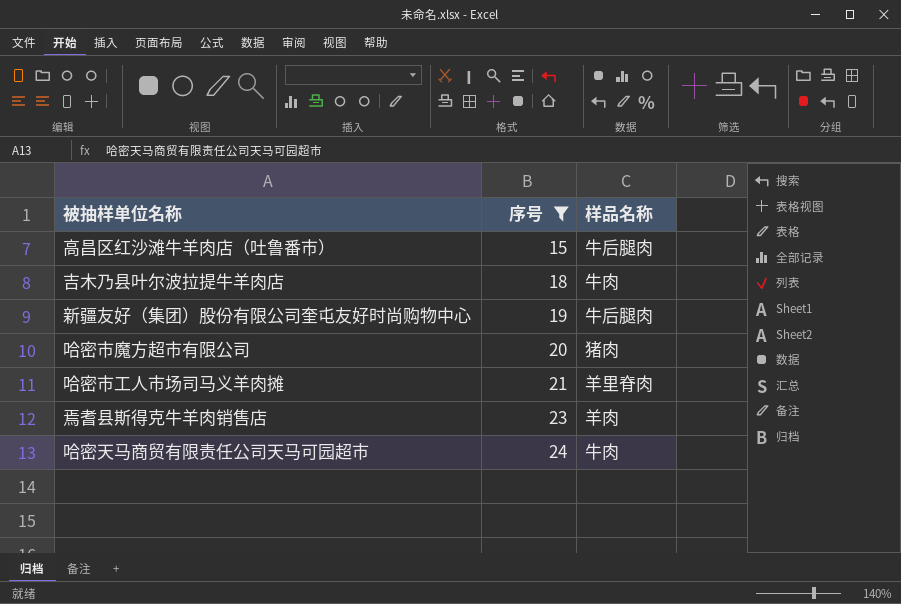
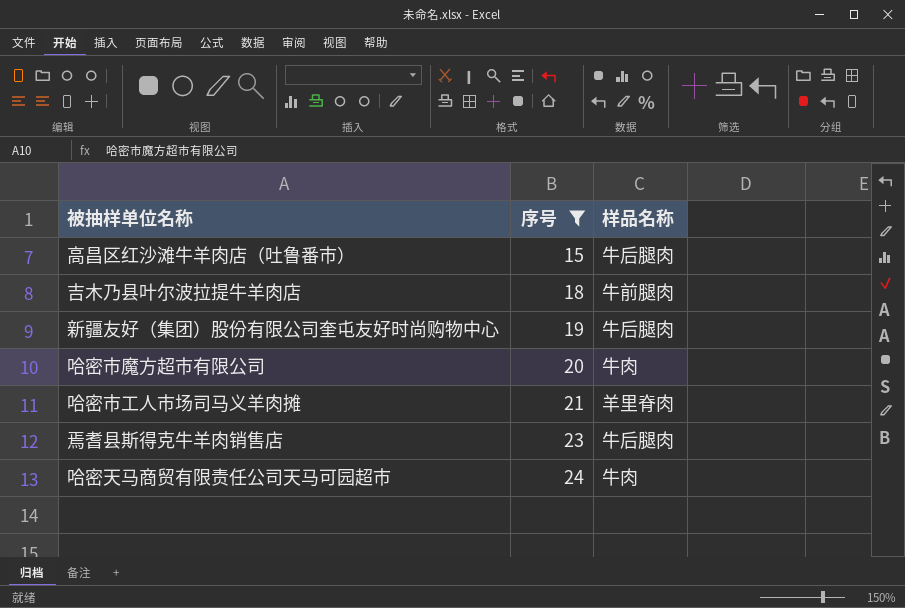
吉木乃县叶尔波拉提牛羊肉店 | 样品名称: 牛肉 -> 牛前腿肉
哈密市魔方超市有限公司 | 样品名称: 猪肉 -> 牛肉
焉耆县斯得克牛羊肉销售店 | 样品名称: 羊肉 -> 牛后腿肉

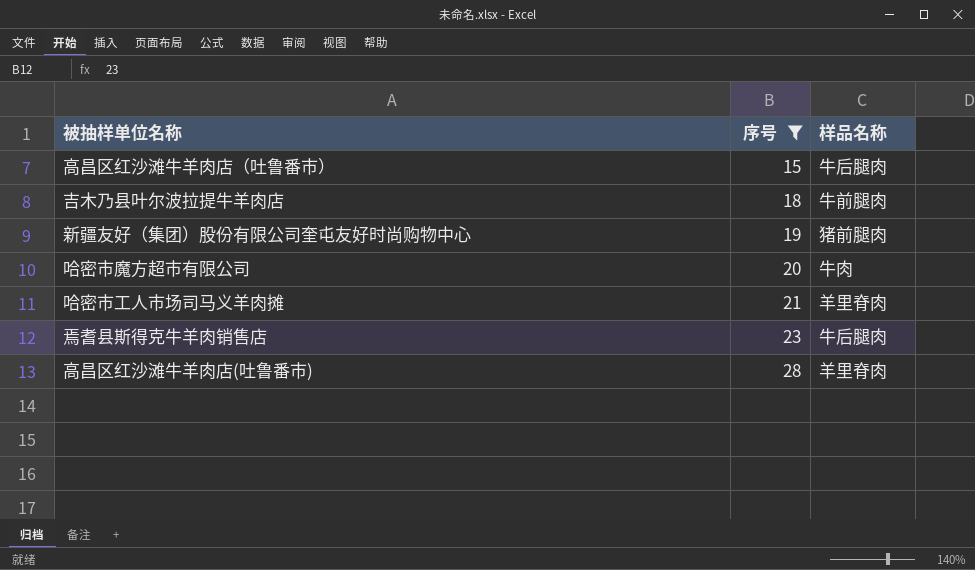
row 哈密天马商贸有限责任公司天马可园超市: 24 | 牛肉 -> none
新疆友好（集团）股份有限公司奎屯友好时尚购物中心 | 样品名称: 牛后腿肉 -> 猪前腿肉
row 高昌区红沙滩牛羊肉店(吐鲁番市): none -> 28 | 羊里脊肉

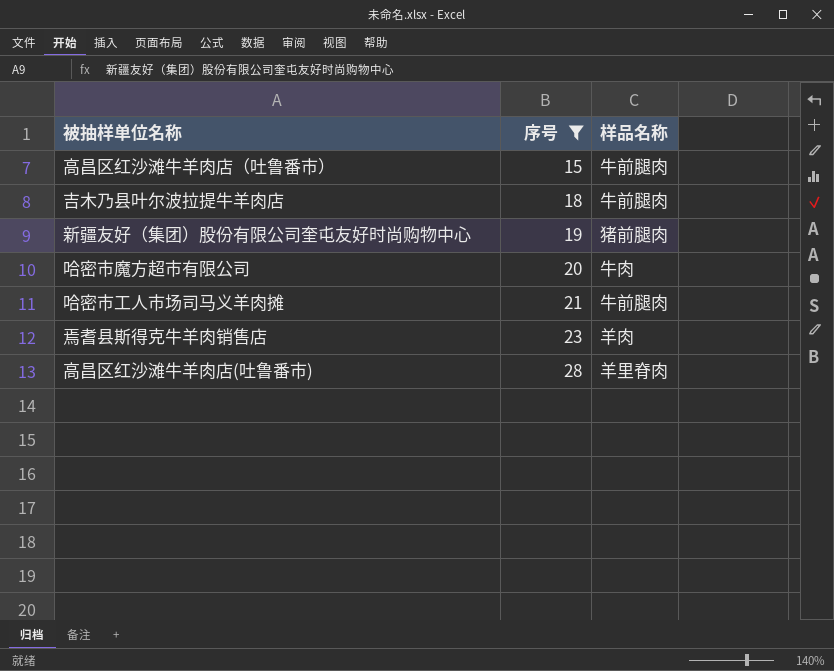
高昌区红沙滩牛羊肉店（吐鲁番市） | 样品名称: 牛后腿肉 -> 牛前腿肉
哈密市工人市场司马义羊肉摊 | 样品名称: 羊里脊肉 -> 牛前腿肉
焉耆县斯得克牛羊肉销售店 | 样品名称: 牛后腿肉 -> 羊肉

